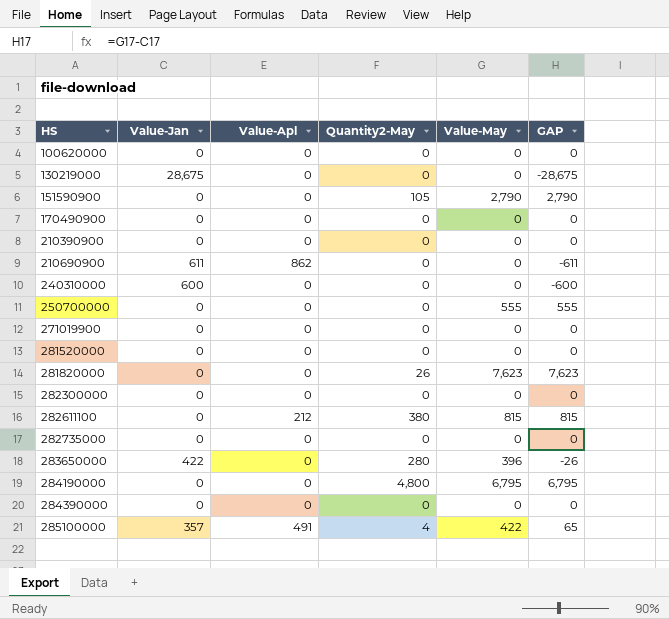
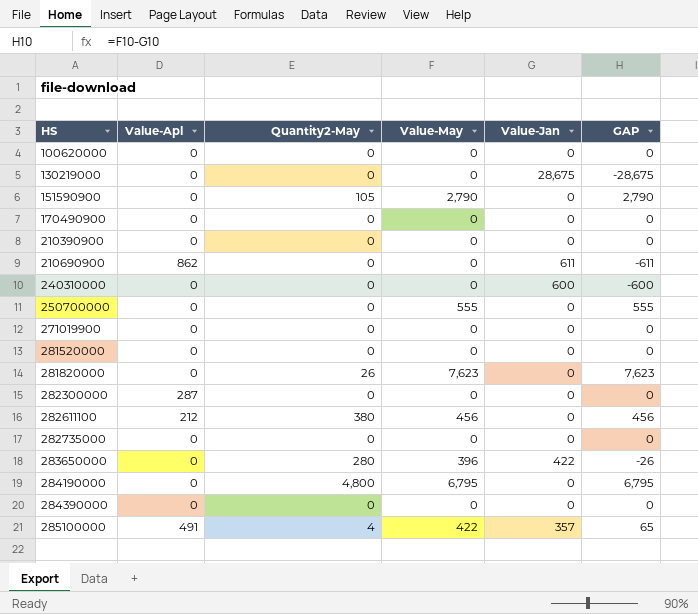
column Value-Jan | position: 2 -> 5
282300000 | Value-Apl: 0 -> 287
282611100 | Value-May: 815 -> 456
282611100 | GAP: 815 -> 456

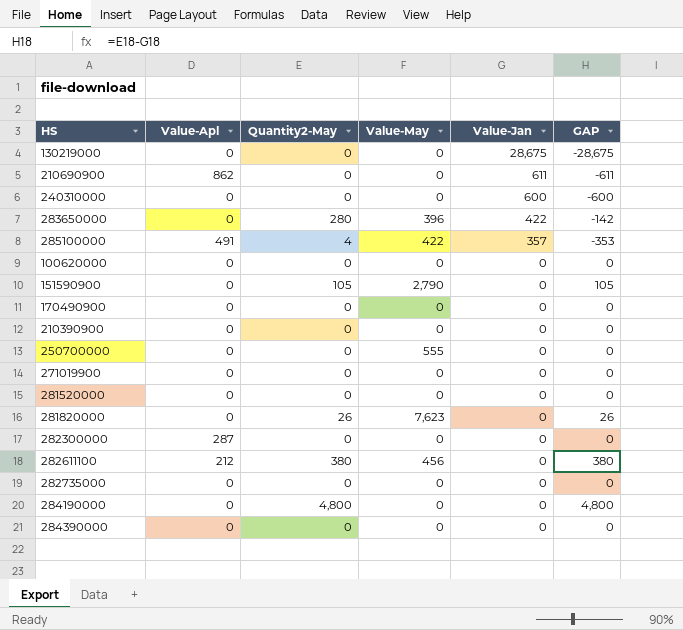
row order: HS ascending -> Value-Jan descending
column GAP | formula: [Value-May] - [Value-Jan] -> [Quantity2-May] - [Value-Jan]
284190000 | Value-May: 6,795 -> 0

